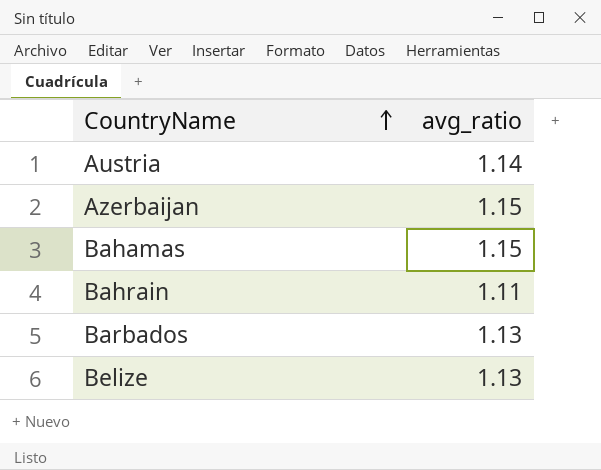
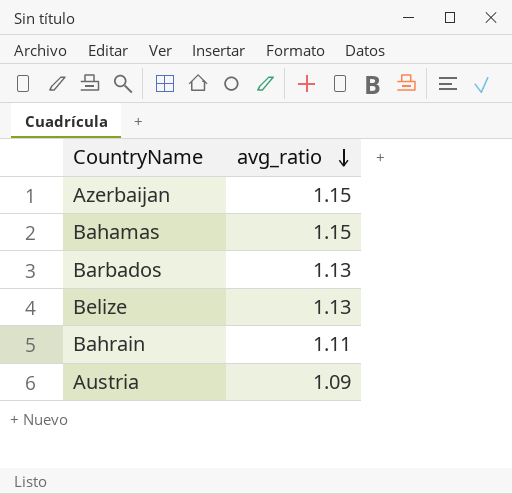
row order: CountryName ascending -> avg_ratio descending
Austria | avg_ratio: 1.14 -> 1.09

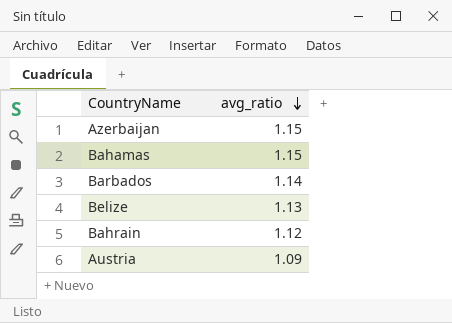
Barbados | avg_ratio: 1.13 -> 1.14
Bahrain | avg_ratio: 1.11 -> 1.12

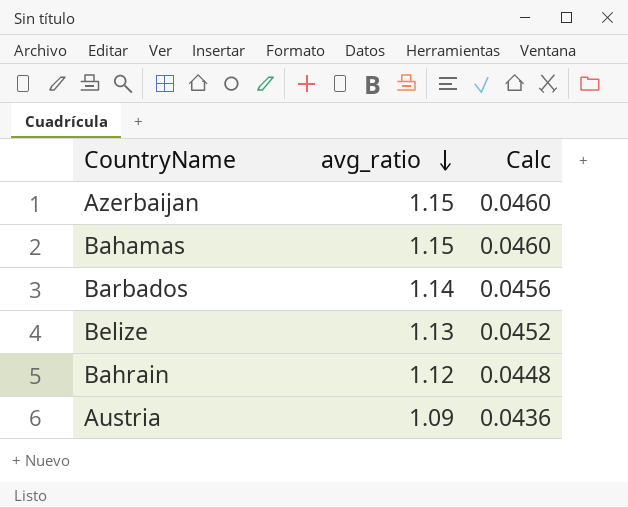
column Calc | formula: none -> [avg_ratio] * 0.04

